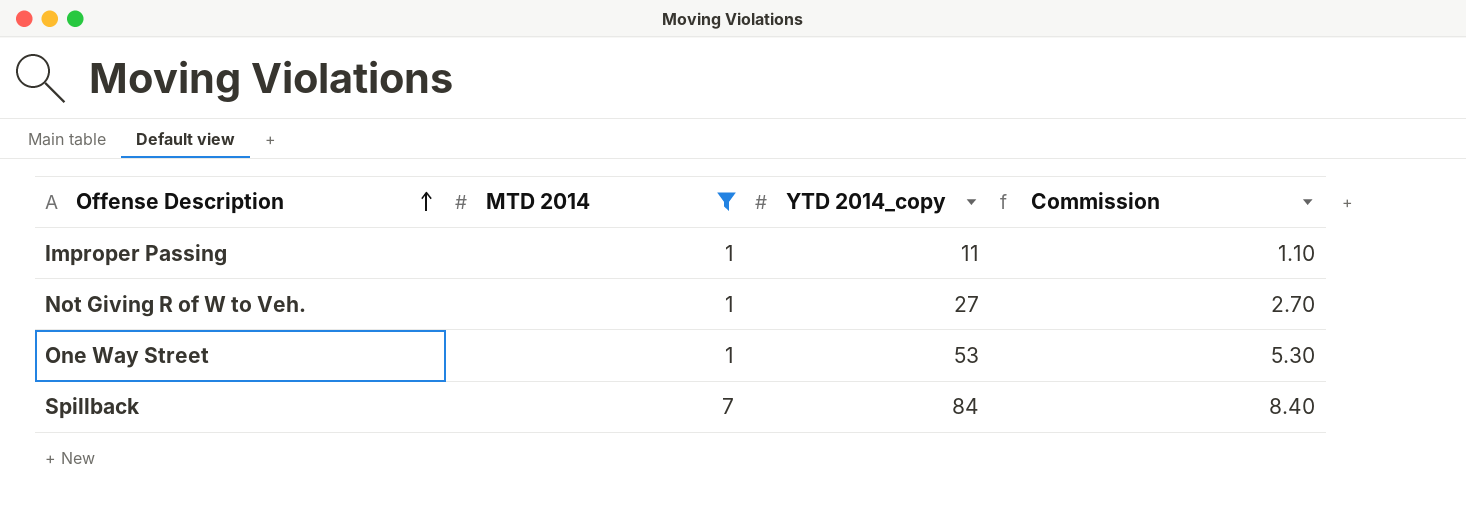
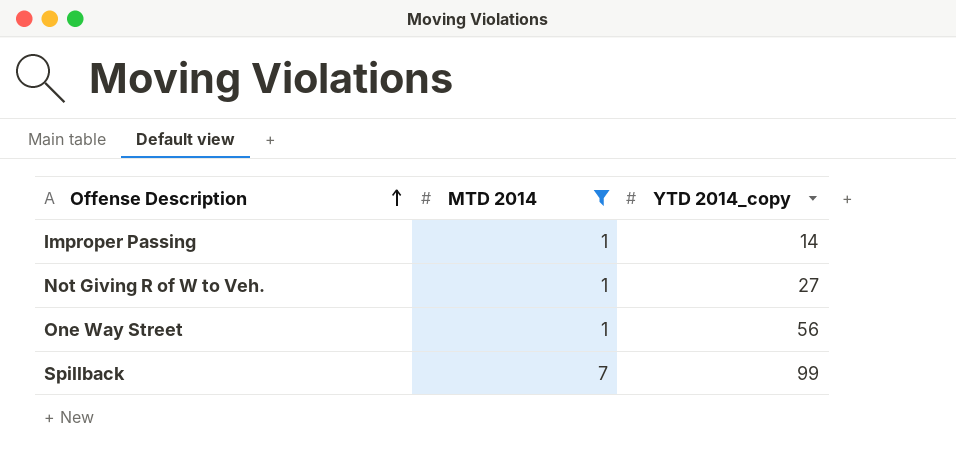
column Commission | formula: [YTD 2014_copy] * 0.1 -> none
Improper Passing | YTD 2014_copy: 11 -> 14
One Way Street | YTD 2014_copy: 53 -> 56
Spillback | YTD 2014_copy: 84 -> 99

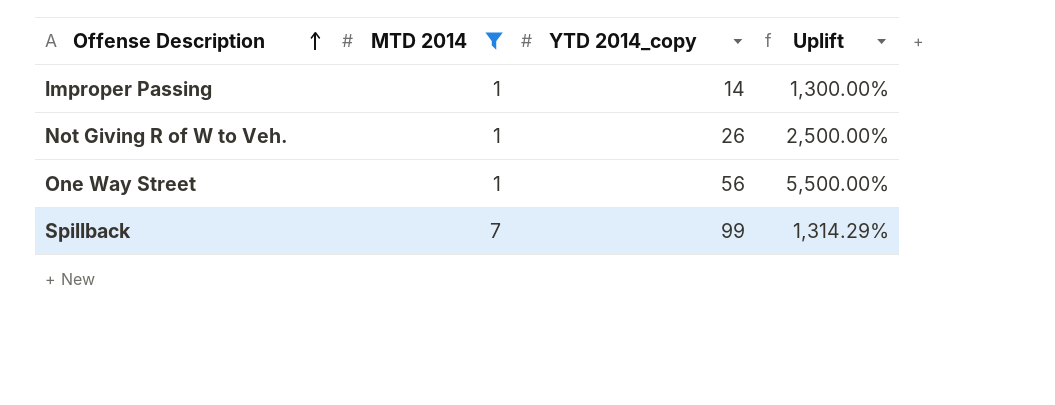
column Uplift | formula: none -> ([YTD 2014_copy] - [MTD 2014]) / [MTD 2014]
Not Giving R of W to Veh. | YTD 2014_copy: 27 -> 26

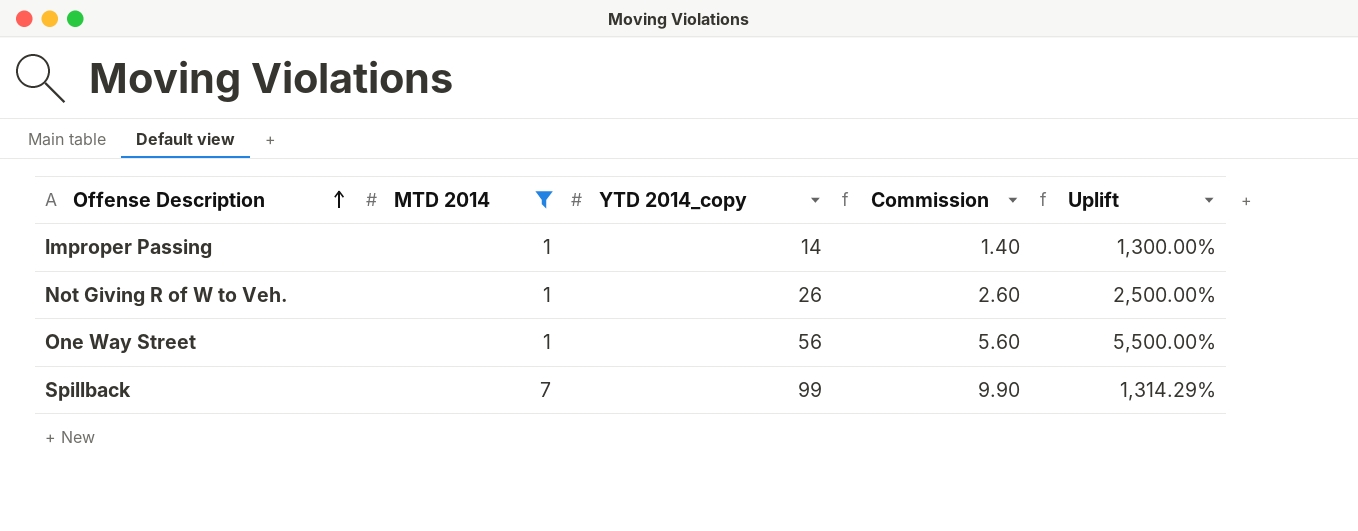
column Commission | formula: none -> [YTD 2014_copy] * 0.1

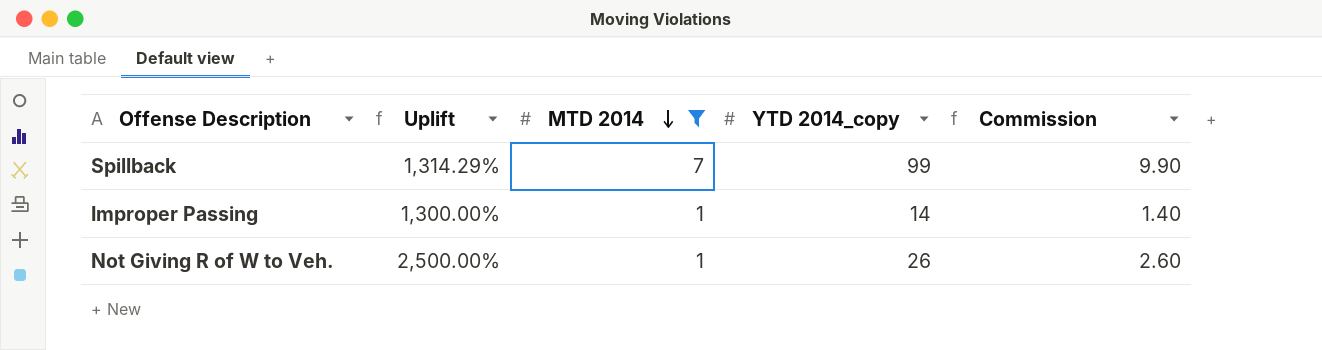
row order: Offense Description ascending -> MTD 2014 descending
column Uplift | position: 5 -> 2
row One Way Street: 1 | 56 | 5.60 | 5,500.00% -> none

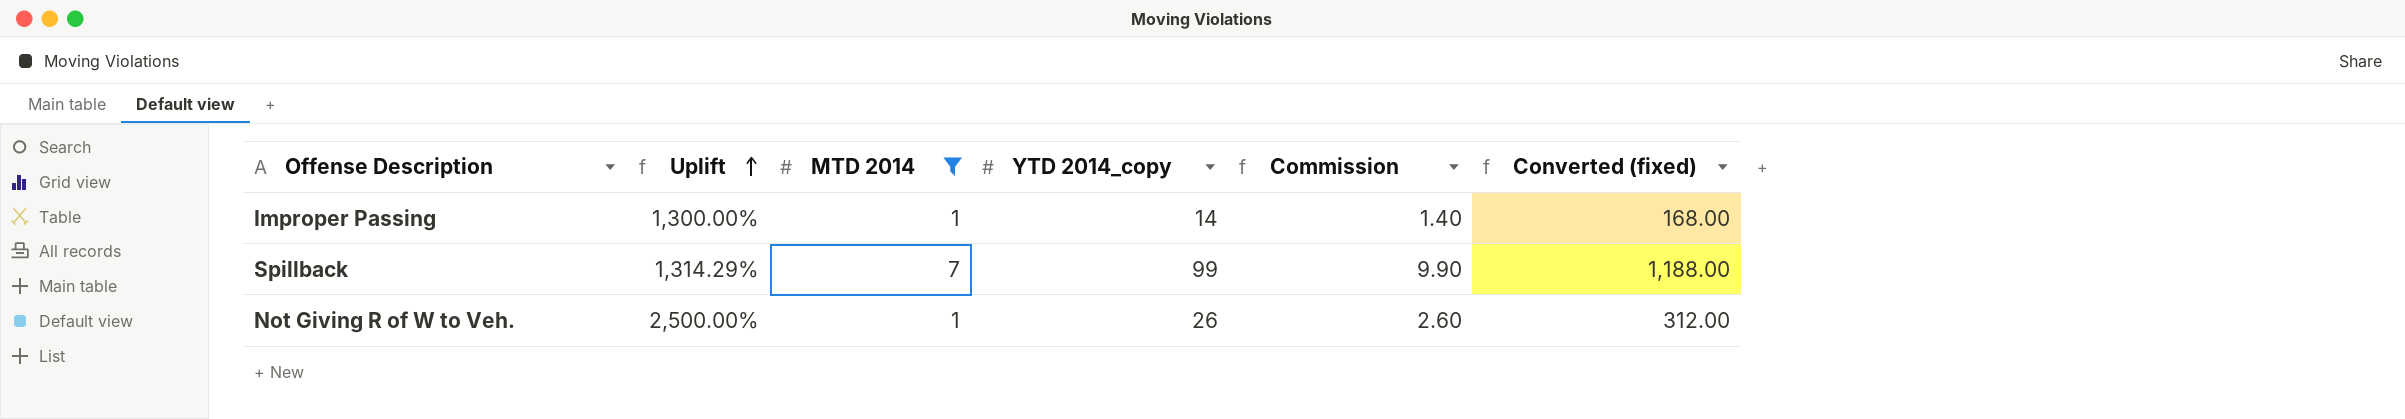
row order: MTD 2014 descending -> Uplift ascending
column Converted (fixed) | formula: none -> [YTD 2014_copy] * 12

